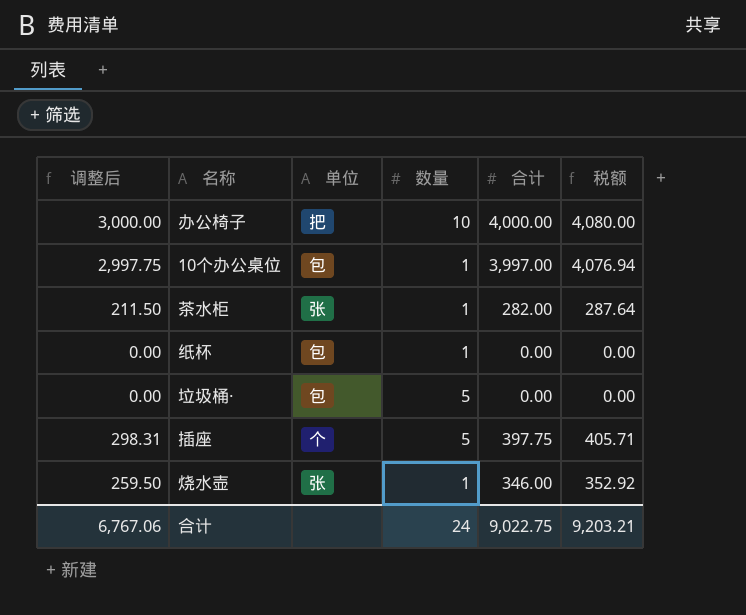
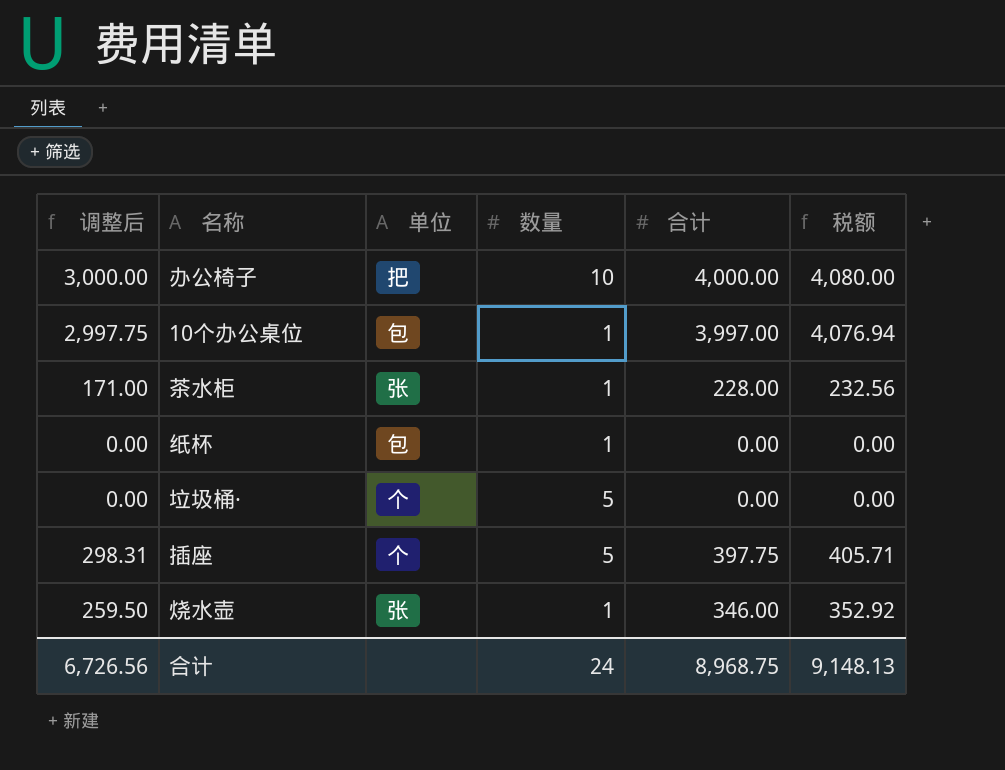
茶水柜 | 调整后: 211.50 -> 171.00
茶水柜 | 合计: 282.00 -> 228.00
茶水柜 | 税额: 287.64 -> 232.56
垃圾桶· | 单位: 包 -> 个
合计 | 调整后: 6,767.06 -> 6,726.56
合计 | 合计: 9,022.75 -> 8,968.75
合计 | 税额: 9,203.21 -> 9,148.13

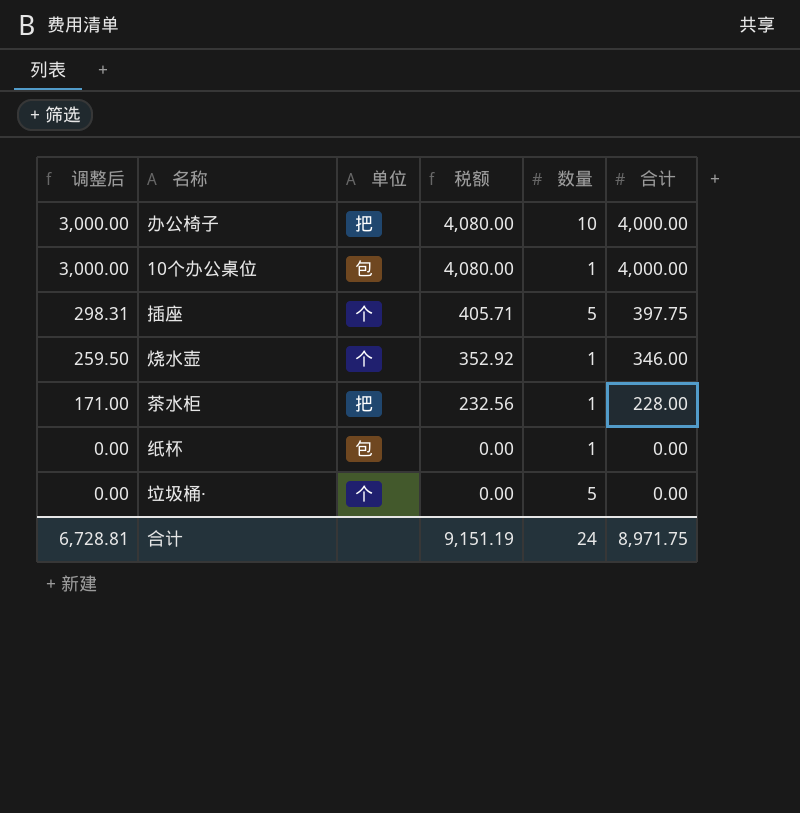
row order: none -> 调整后 descending
column 税额 | position: 6 -> 4
10个办公桌位 | 调整后: 2,997.75 -> 3,000.00
10个办公桌位 | 税额: 4,076.94 -> 4,080.00
10个办公桌位 | 合计: 3,997.00 -> 4,000.00
烧水壶 | 单位: 张 -> 个
茶水柜 | 单位: 张 -> 把
合计 | 调整后: 6,726.56 -> 6,728.81
合计 | 税额: 9,148.13 -> 9,151.19
合计 | 合计: 8,968.75 -> 8,971.75

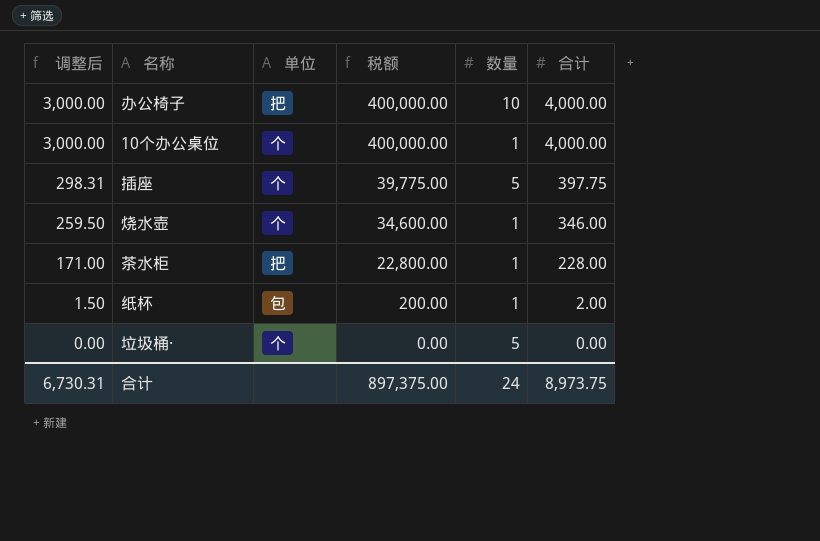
column 税额 | formula: [合计] * 1.02 -> [合计] * 100
10个办公桌位 | 单位: 包 -> 个
纸杯 | 调整后: 0.00 -> 1.50
纸杯 | 合计: 0.00 -> 2.00
合计 | 调整后: 6,728.81 -> 6,730.31
合计 | 税额: 9,151.19 -> 897,375.00
合计 | 合计: 8,971.75 -> 8,973.75

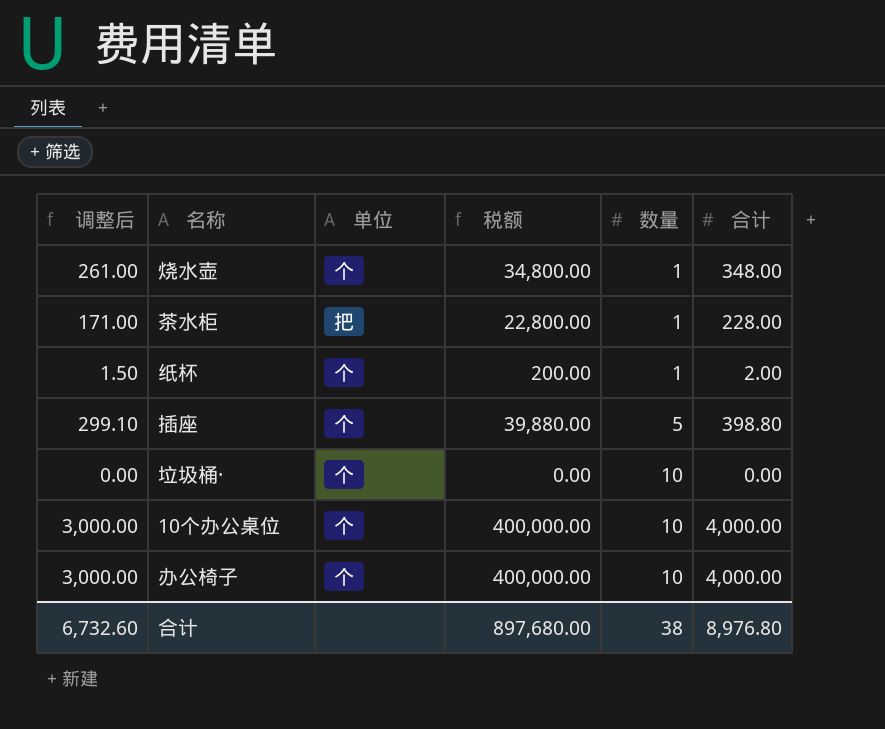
row order: 调整后 descending -> 数量 ascending
烧水壶 | 调整后: 259.50 -> 261.00
烧水壶 | 税额: 34,600.00 -> 34,800.00
烧水壶 | 合计: 346.00 -> 348.00
纸杯 | 单位: 包 -> 个
插座 | 调整后: 298.31 -> 299.10
插座 | 税额: 39,775.00 -> 39,880.00
插座 | 合计: 397.75 -> 398.80
垃圾桶· | 数量: 5 -> 10
10个办公桌位 | 数量: 1 -> 10
办公椅子 | 单位: 把 -> 个
合计 | 调整后: 6,730.31 -> 6,732.60
合计 | 税额: 897,375.00 -> 897,680.00
合计 | 数量: 24 -> 38
合计 | 合计: 8,973.75 -> 8,976.80

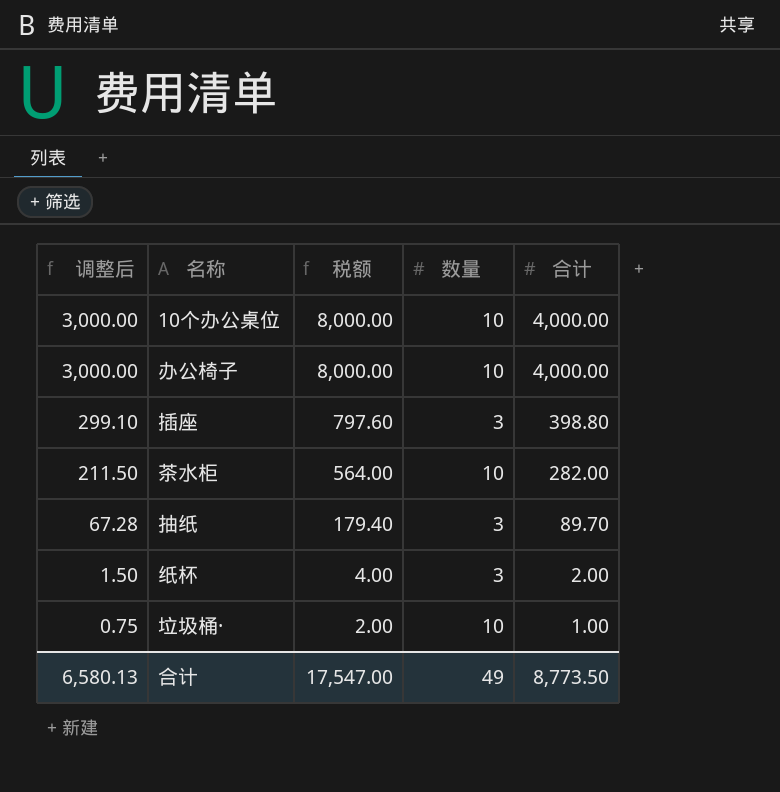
row order: 数量 ascending -> 调整后 descending
column 单位 | position: 3 -> none
column 税额 | formula: [合计] * 100 -> [合计] * 2
row 烧水壶: 261.00 | 个 | 34,800.00 | 1 | 348.00 -> none
插座 | 数量: 5 -> 3
茶水柜 | 调整后: 171.00 -> 211.50
茶水柜 | 数量: 1 -> 10
茶水柜 | 合计: 228.00 -> 282.00
row 抽纸: none -> 67.28 | 179.40 | 3 | 89.70
纸杯 | 数量: 1 -> 3
垃圾桶· | 调整后: 0.00 -> 0.75
垃圾桶· | 合计: 0.00 -> 1.00
合计 | 调整后: 6,732.60 -> 6,580.13
合计 | 税额: 897,680.00 -> 17,547.00
合计 | 数量: 38 -> 49
合计 | 合计: 8,976.80 -> 8,773.50

